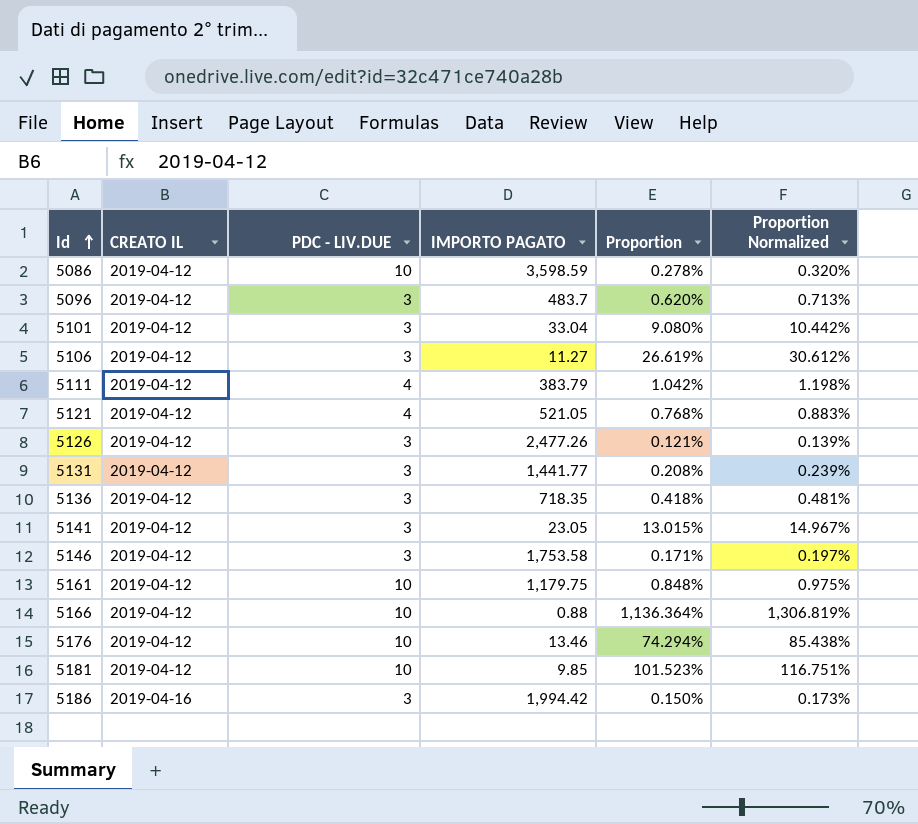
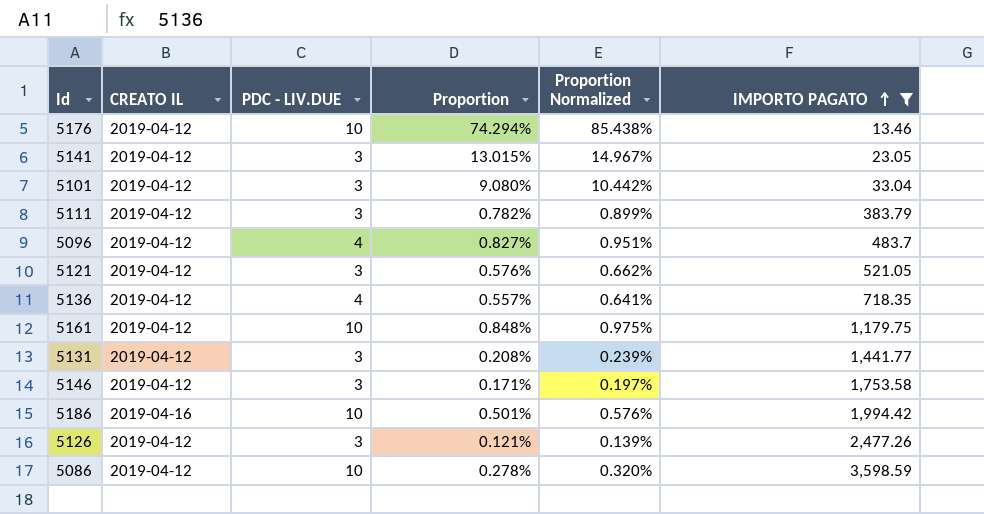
filter: none -> IMPORTO PAGATO >= 13.46
row order: Id ascending -> IMPORTO PAGATO ascending
column IMPORTO PAGATO | position: 4 -> 6
5111 | PDC - LIV.DUE: 4 -> 3
5111 | Proportion: 1.042% -> 0.782%
5111 | Proportion Normalized: 1.198% -> 0.899%
5096 | PDC - LIV.DUE: 3 -> 4
5096 | Proportion: 0.620% -> 0.827%
5096 | Proportion Normalized: 0.713% -> 0.951%
5121 | PDC - LIV.DUE: 4 -> 3
5121 | Proportion: 0.768% -> 0.576%
5121 | Proportion Normalized: 0.883% -> 0.662%
5136 | PDC - LIV.DUE: 3 -> 4
5136 | Proportion: 0.418% -> 0.557%
5136 | Proportion Normalized: 0.481% -> 0.641%
5186 | PDC - LIV.DUE: 3 -> 10
5186 | Proportion: 0.150% -> 0.501%
5186 | Proportion Normalized: 0.173% -> 0.576%

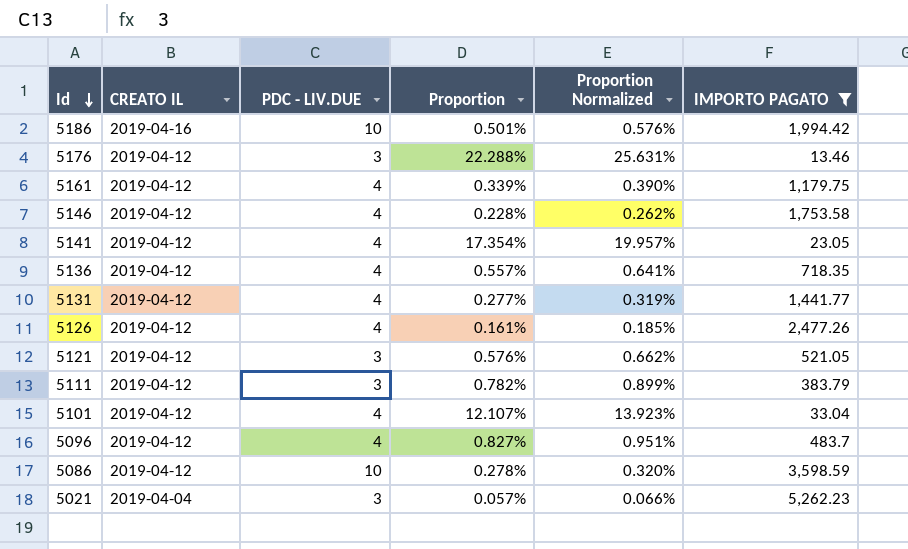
row order: IMPORTO PAGATO ascending -> Id descending
5176 | PDC - LIV.DUE: 10 -> 3
5176 | Proportion: 74.294% -> 22.288%
5176 | Proportion Normalized: 85.438% -> 25.631%
5161 | PDC - LIV.DUE: 10 -> 4
5161 | Proportion: 0.848% -> 0.339%
5161 | Proportion Normalized: 0.975% -> 0.390%
5146 | PDC - LIV.DUE: 3 -> 4
5146 | Proportion: 0.171% -> 0.228%
5146 | Proportion Normalized: 0.197% -> 0.262%
5141 | PDC - LIV.DUE: 3 -> 4
5141 | Proportion: 13.015% -> 17.354%
5141 | Proportion Normalized: 14.967% -> 19.957%
5131 | PDC - LIV.DUE: 3 -> 4
5131 | Proportion: 0.208% -> 0.277%
5131 | Proportion Normalized: 0.239% -> 0.319%
5126 | PDC - LIV.DUE: 3 -> 4
5126 | Proportion: 0.121% -> 0.161%
5126 | Proportion Normalized: 0.139% -> 0.185%
5101 | PDC - LIV.DUE: 3 -> 4
5101 | Proportion: 9.080% -> 12.107%
5101 | Proportion Normalized: 10.442% -> 13.923%
row 5021: none -> 2019-04-04 | 3 | 0.057% | 0.066% | 5,262.23

